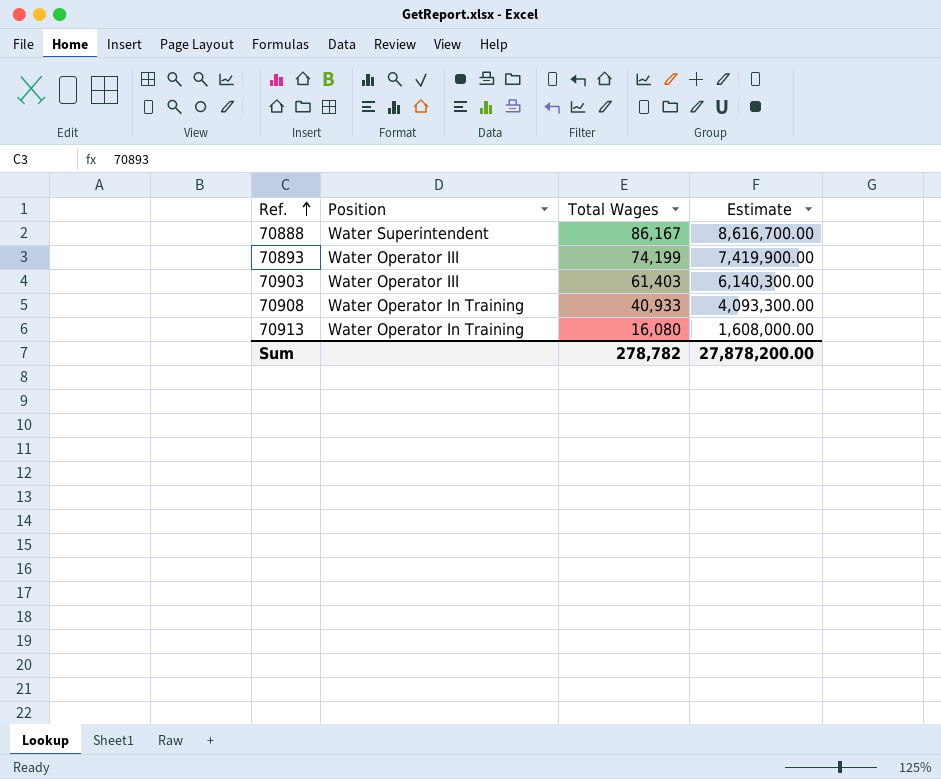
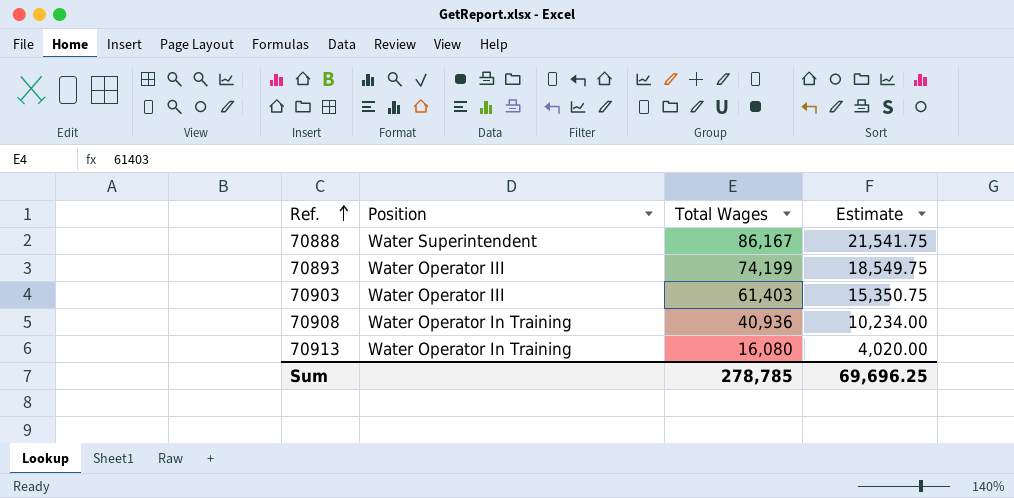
column Estimate | formula: [Total Wages] * 100 -> [Total Wages] * 0.25
70908 | Total Wages: 40,933 -> 40,936
Sum | Total Wages: 278,782 -> 278,785
Sum | Estimate: 27,878,200.00 -> 69,696.25

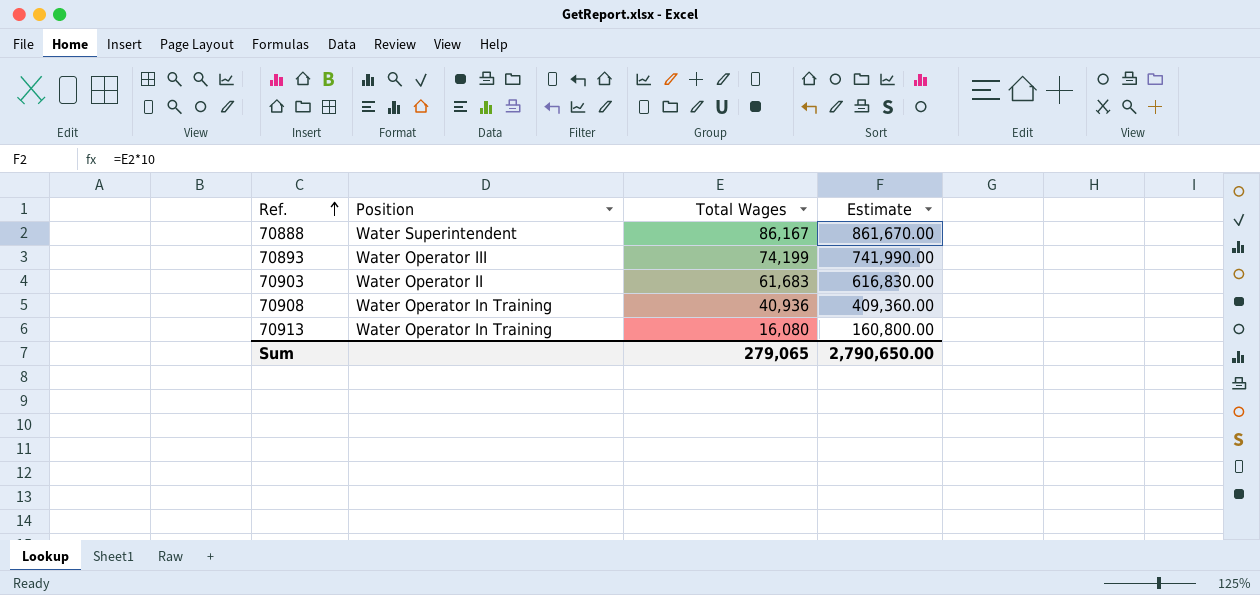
column Estimate | formula: [Total Wages] * 0.25 -> [Total Wages] * 10
70903 | Position: Water Operator III -> Water Operator II
70903 | Total Wages: 61,403 -> 61,683
Sum | Total Wages: 278,785 -> 279,065
Sum | Estimate: 69,696.25 -> 2,790,650.00

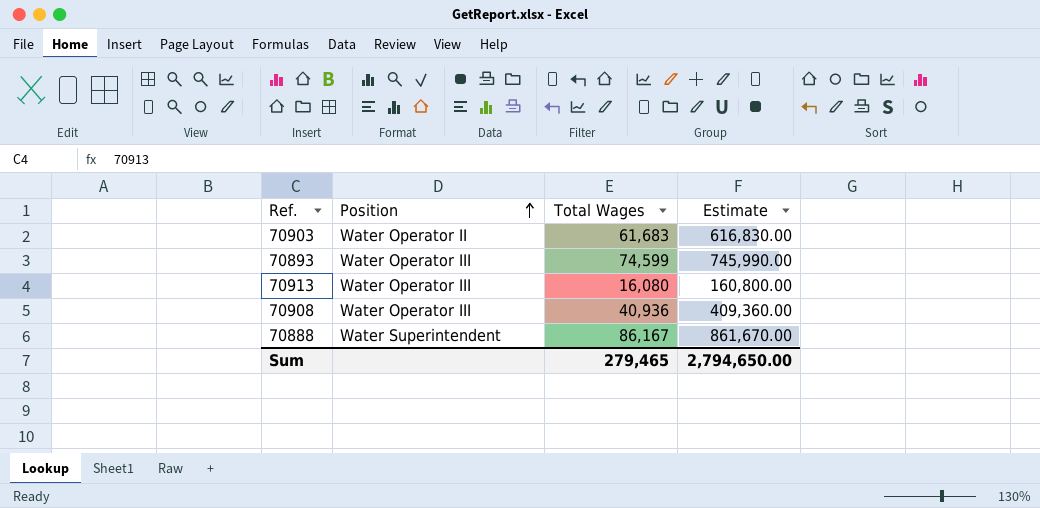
row order: Ref. ascending -> Position ascending
70893 | Total Wages: 74,199 -> 74,599
70893 | Estimate: 741,990.00 -> 745,990.00
70913 | Position: Water Operator In Training -> Water Operator III
70908 | Position: Water Operator In Training -> Water Operator III
Sum | Total Wages: 279,065 -> 279,465
Sum | Estimate: 2,790,650.00 -> 2,794,650.00

